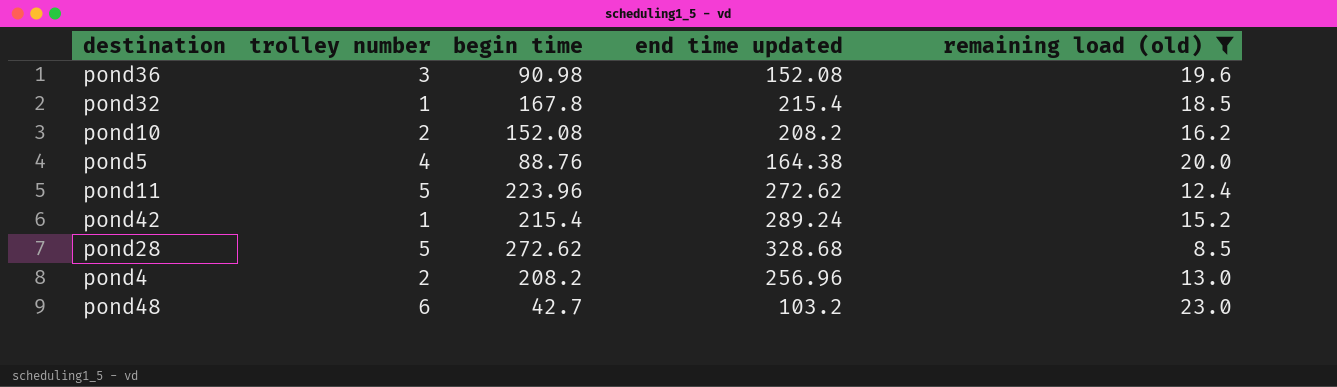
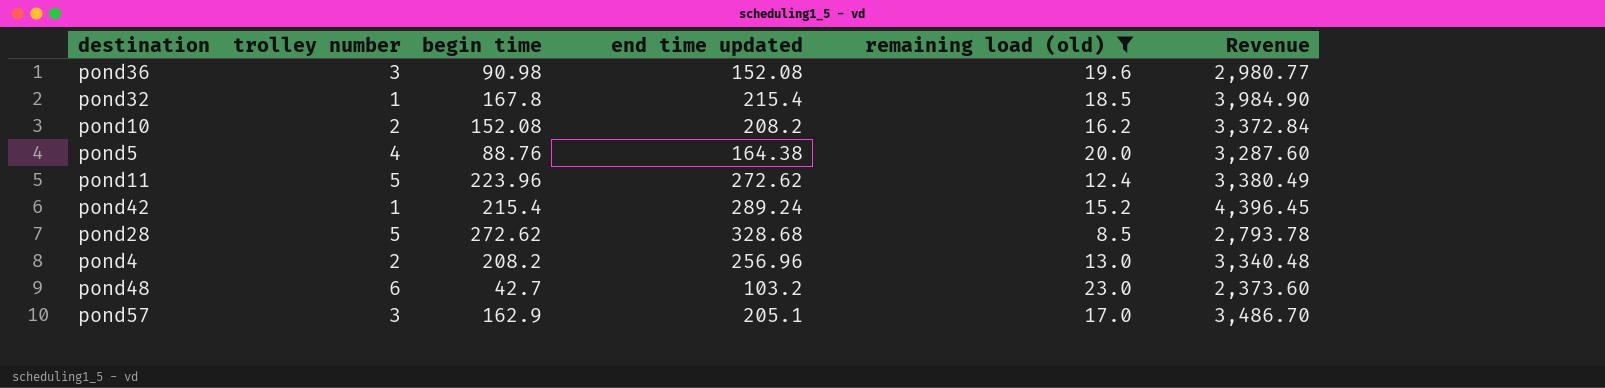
column Revenue | formula: none -> [end time updated] * [remaining load (old)]
row pond57: none -> 3 | 162.9 | 205.1 | 17.0 | 3,486.70

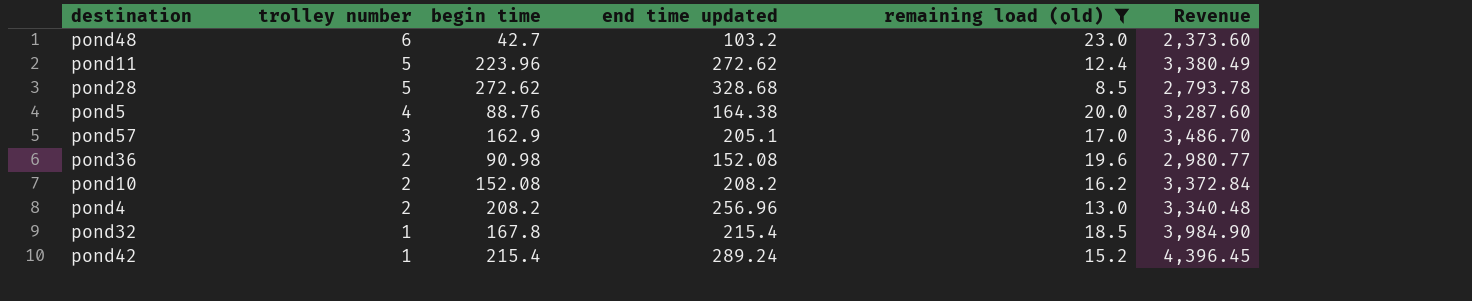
row order: none -> trolley number descending
pond36 | trolley number: 3 -> 2

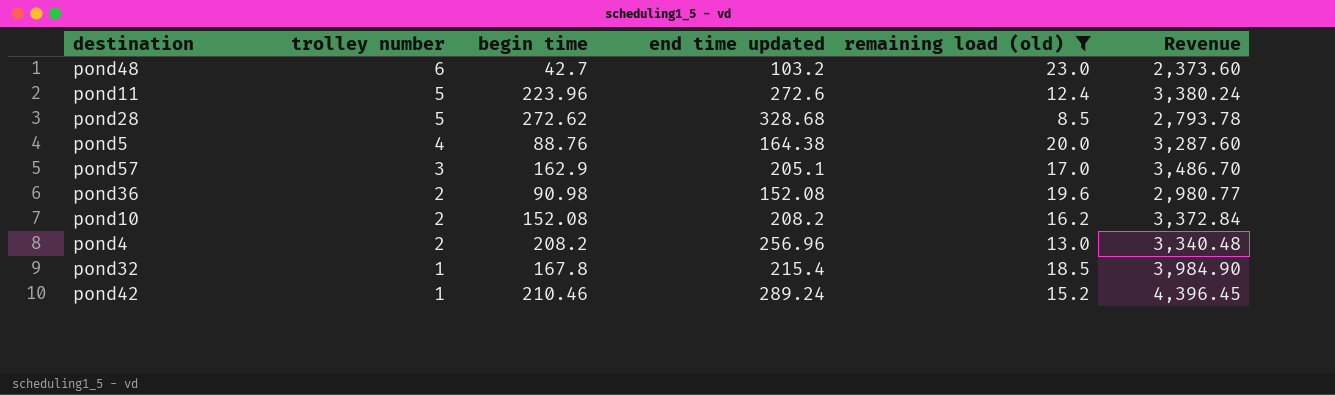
pond11 | end time updated: 272.62 -> 272.6
pond11 | Revenue: 3,380.49 -> 3,380.24
pond42 | begin time: 215.4 -> 210.46

